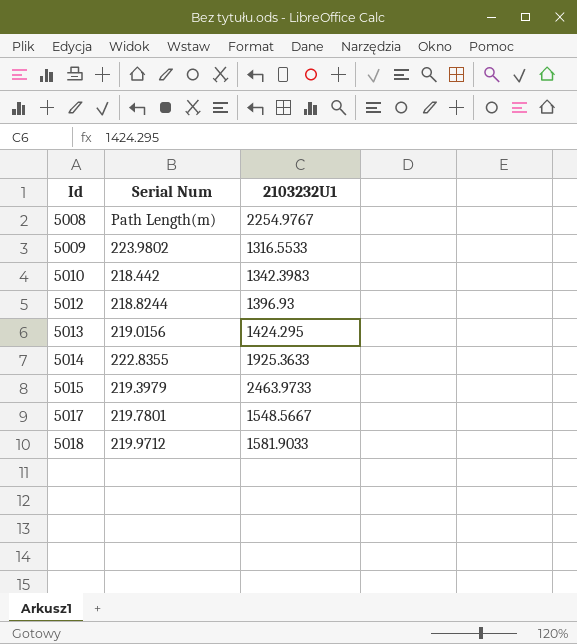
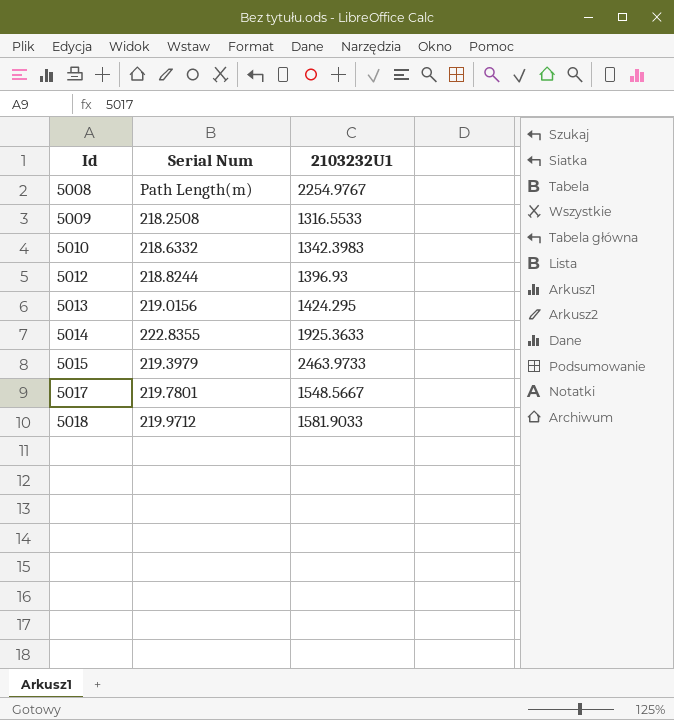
5009 | Serial Num: 223.9802 -> 218.2508
5010 | Serial Num: 218.442 -> 218.6332

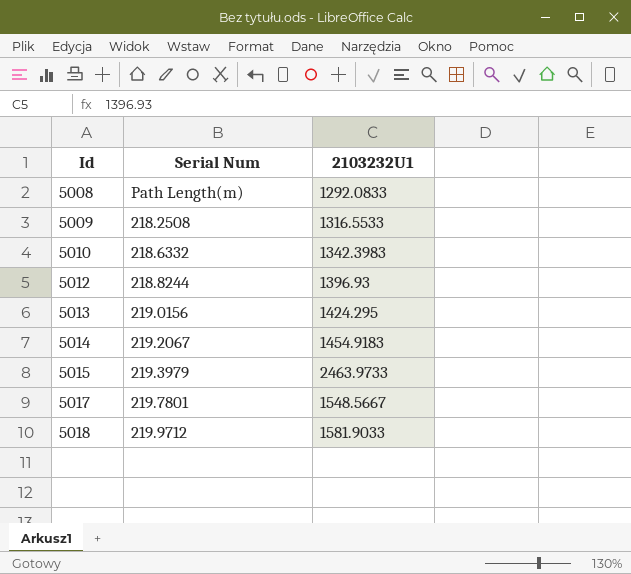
5008 | 2103232U1: 2254.9767 -> 1292.0833
5014 | Serial Num: 222.8355 -> 219.2067
5014 | 2103232U1: 1925.3633 -> 1454.9183

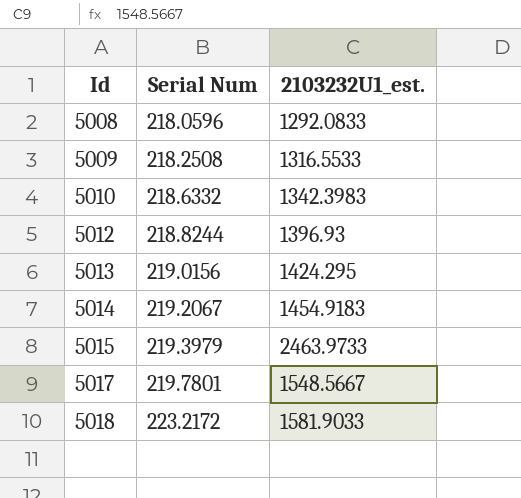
column name: 2103232U1 -> 2103232U1_est.
5008 | Serial Num: Path Length(m) -> 218.0596
5018 | Serial Num: 219.9712 -> 223.2172

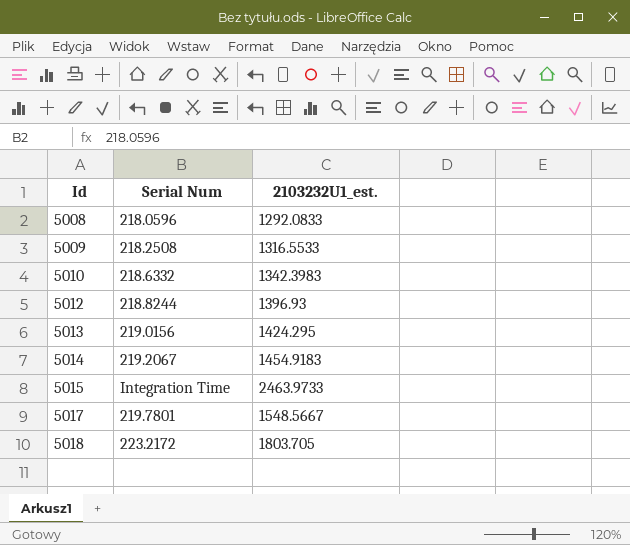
5015 | Serial Num: 219.3979 -> Integration Time
5018 | 2103232U1_est.: 1581.9033 -> 1803.705

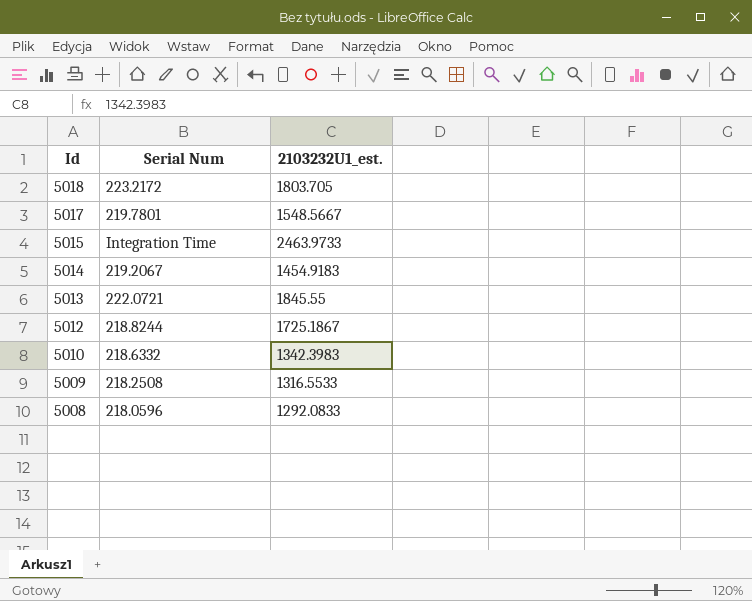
row order: Id ascending -> Id descending
5013 | Serial Num: 219.0156 -> 222.0721
5013 | 2103232U1_est.: 1424.295 -> 1845.55
5012 | 2103232U1_est.: 1396.93 -> 1725.1867

